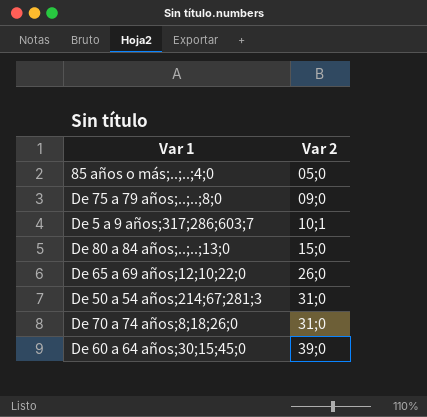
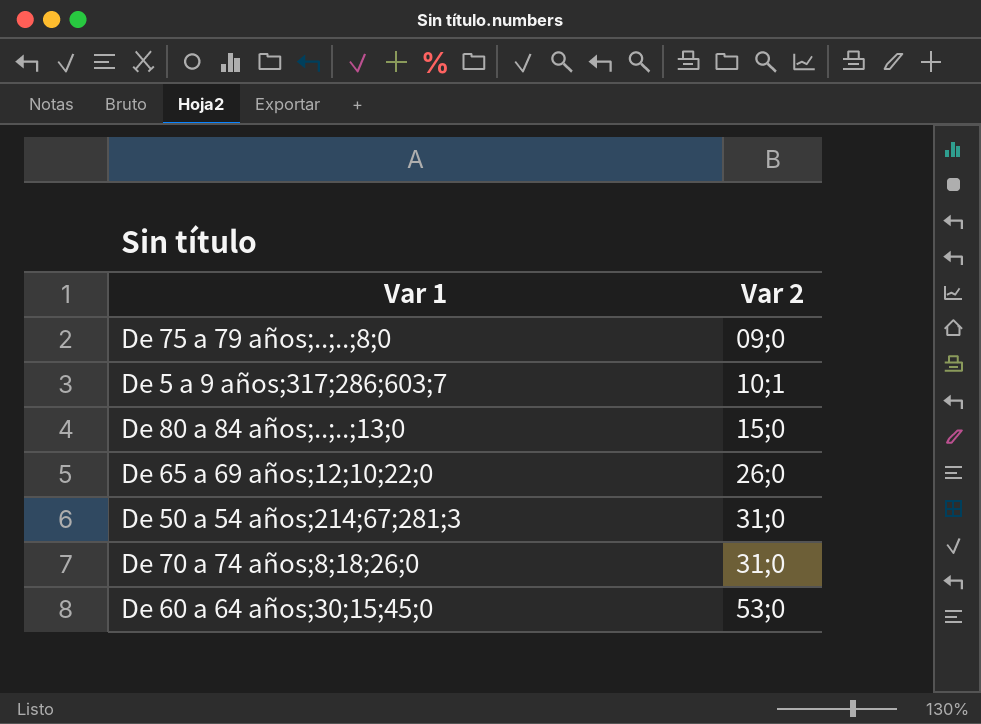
row 85 años o más;..;..;4;0: 05;0 -> none
De 60 a 64 años;30;15;45;0 | Var 2: 39;0 -> 53;0

